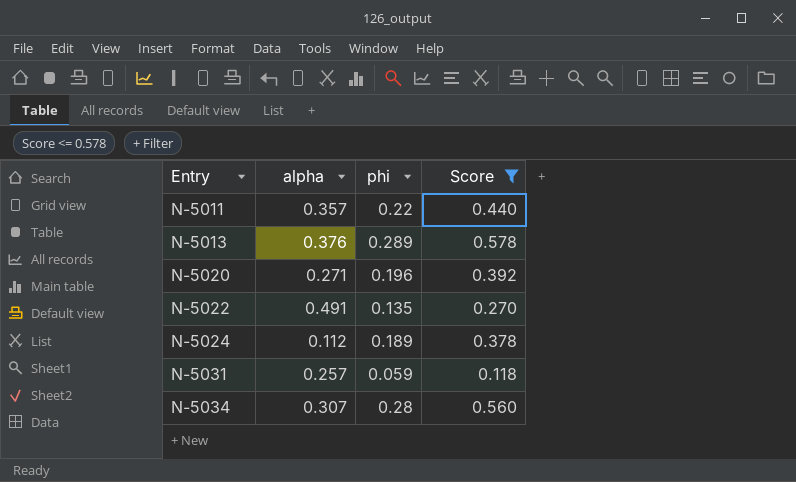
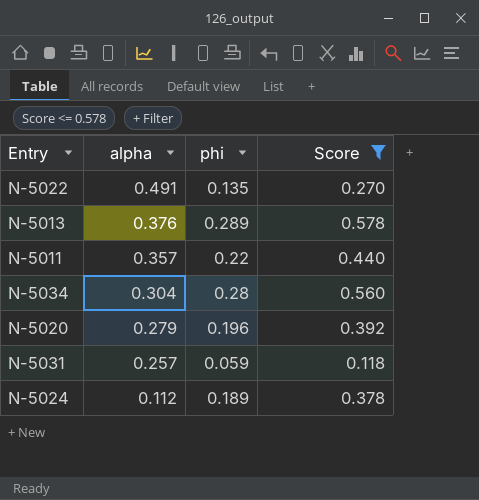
row order: Entry ascending -> alpha descending
N-5034 | alpha: 0.307 -> 0.304
N-5020 | alpha: 0.271 -> 0.279

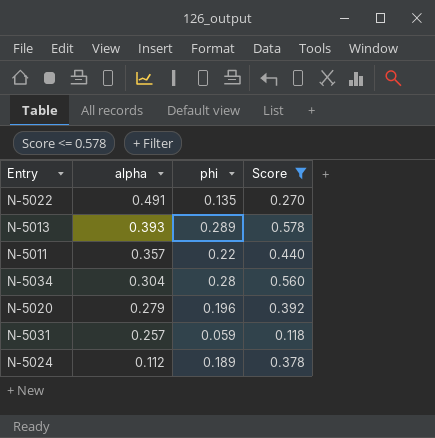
N-5013 | alpha: 0.376 -> 0.393

